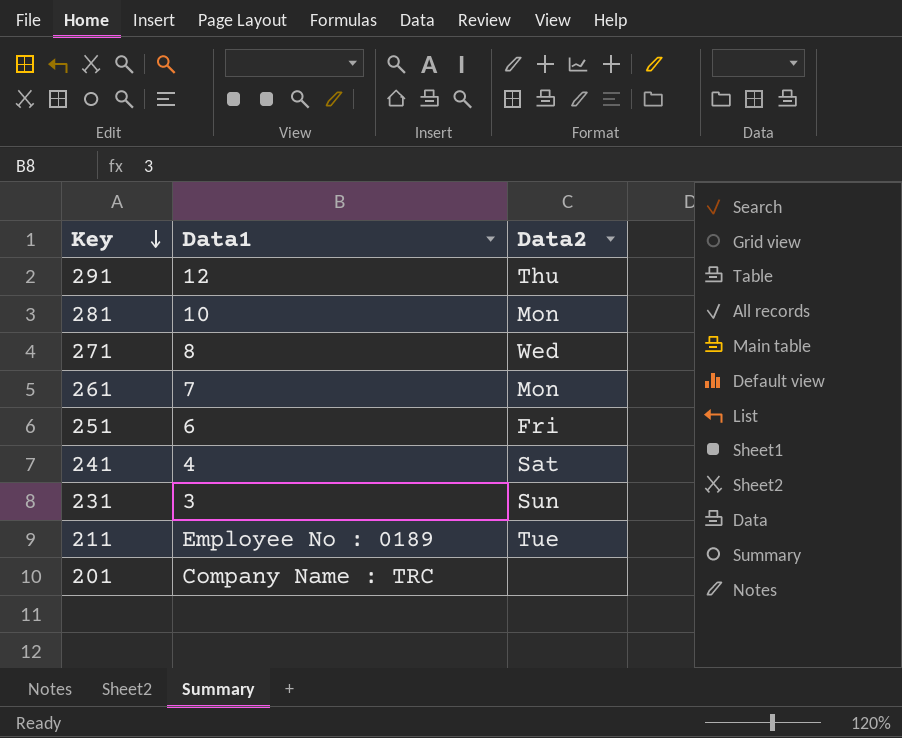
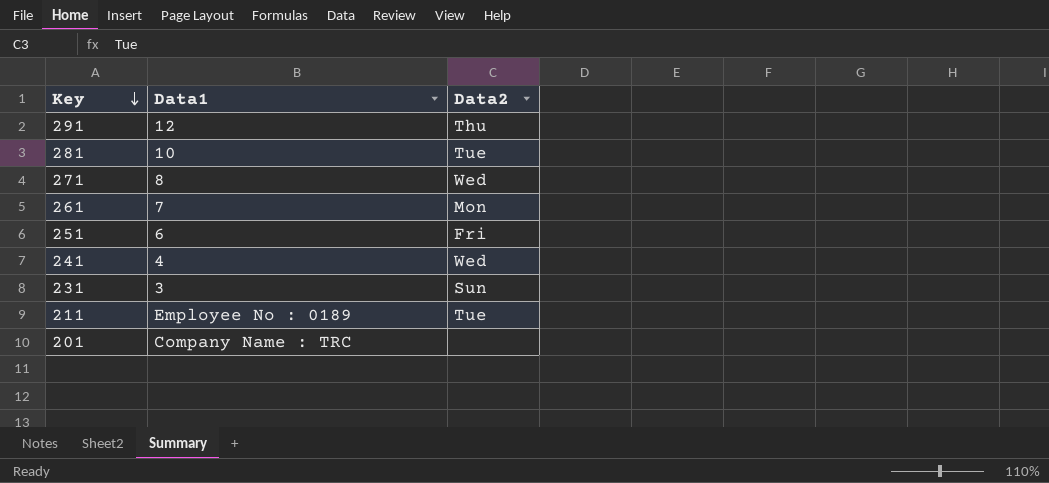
281 | Data2: Mon -> Tue
241 | Data2: Sat -> Wed

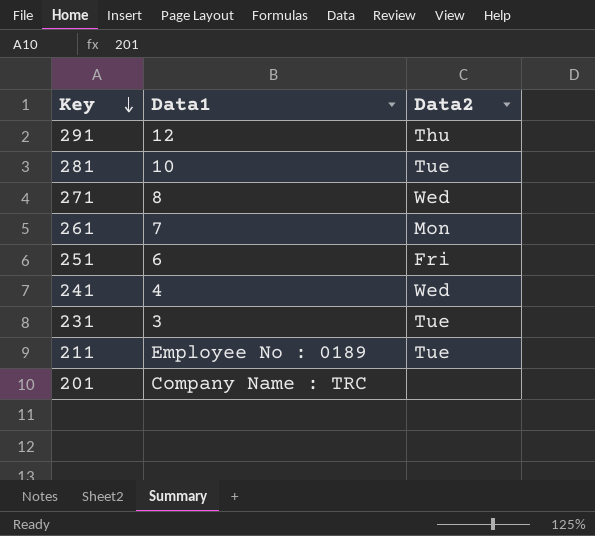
231 | Data2: Sun -> Tue

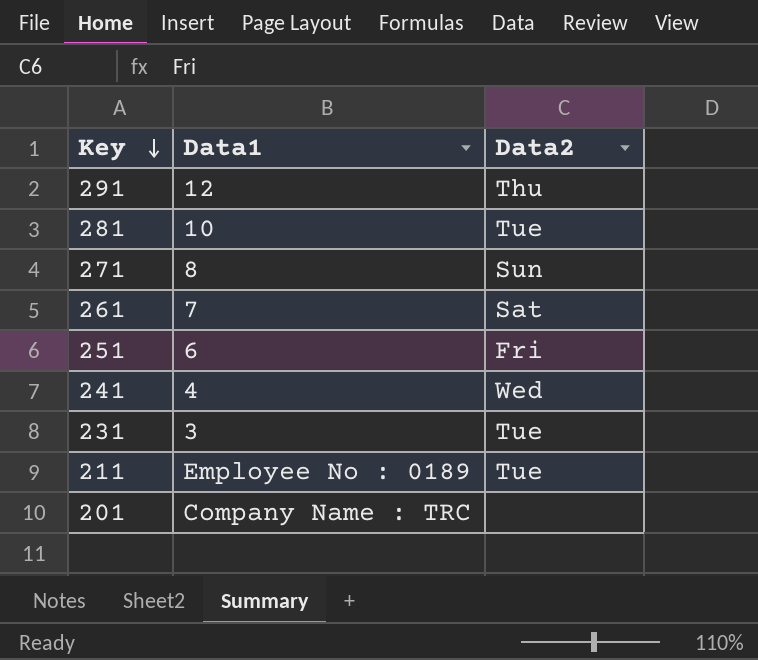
271 | Data2: Wed -> Sun
261 | Data2: Mon -> Sat

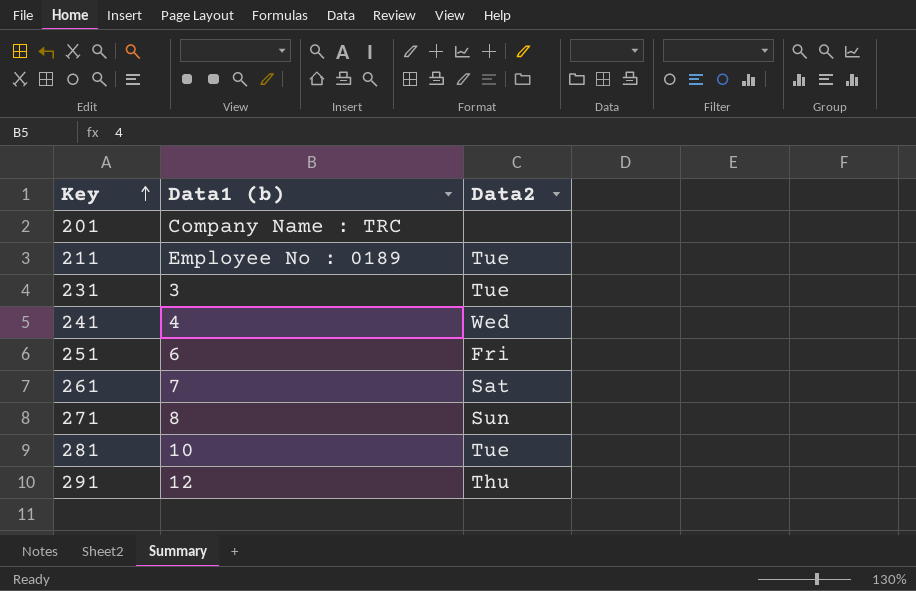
row order: Key descending -> Key ascending
column name: Data1 -> Data1 (b)

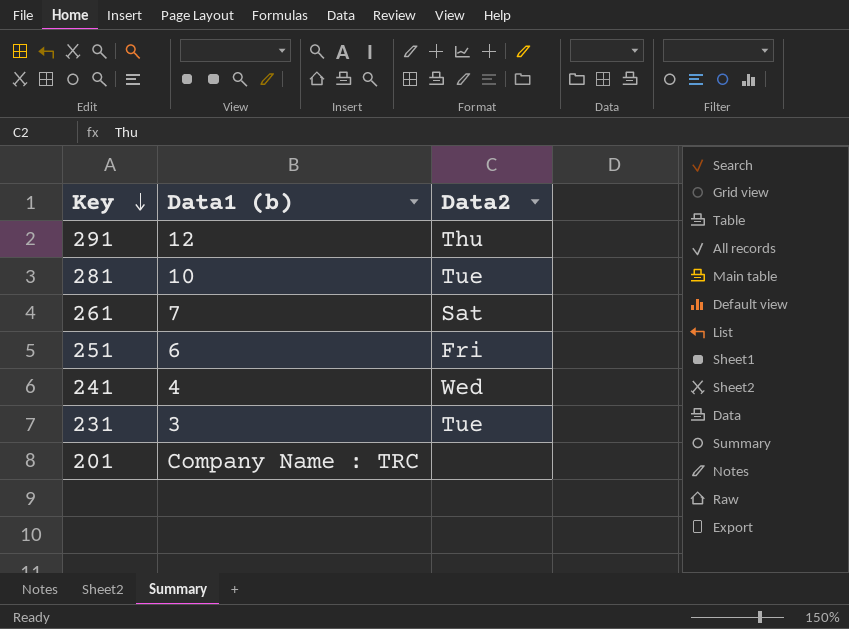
row order: Key ascending -> Key descending
row 211: Employee No : 0189 | Tue -> none
row 271: 8 | Sun -> none

